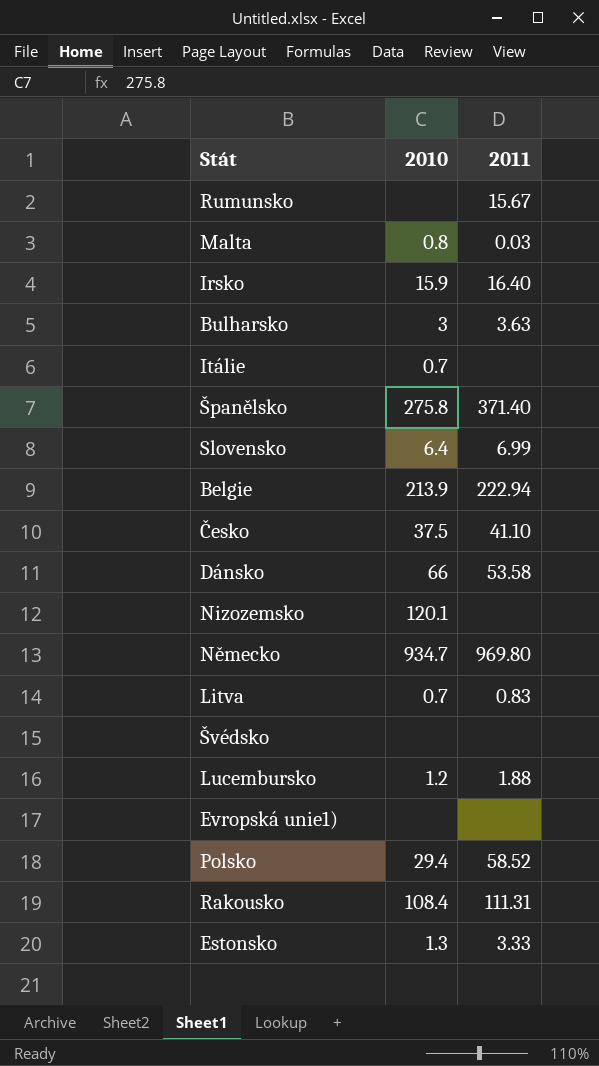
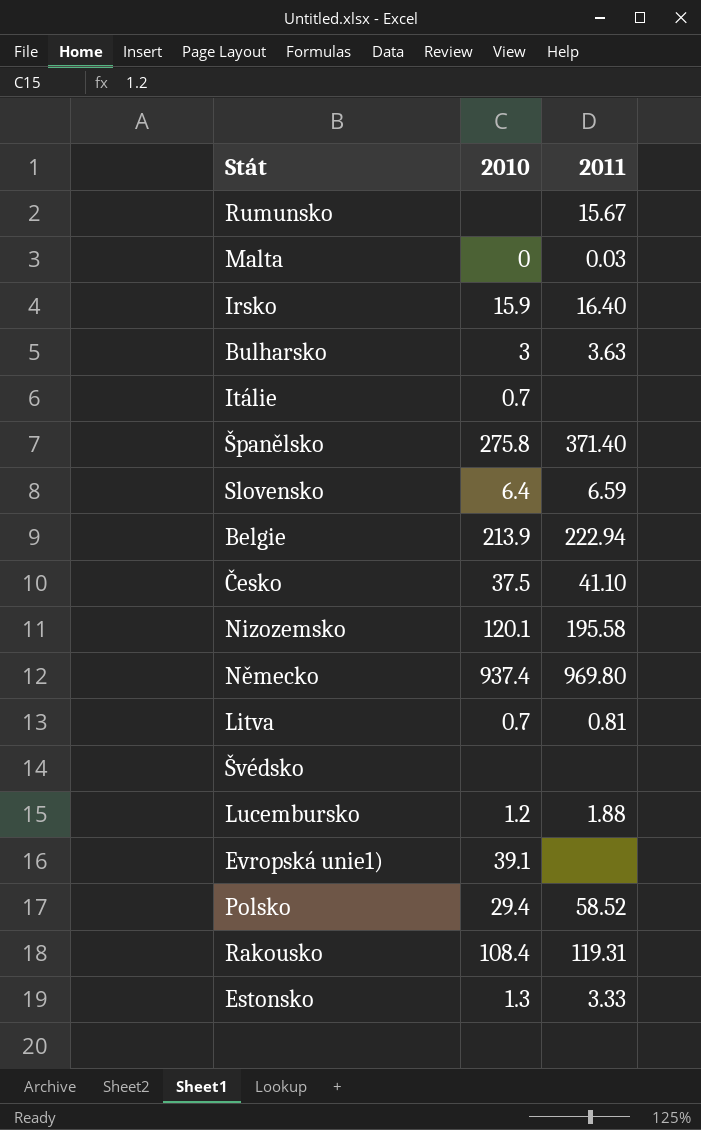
row Dánsko: 66 | 53.58 -> none
Malta | 2010: 0.8 -> 0
Slovensko | 2011: 6.99 -> 6.59
Nizozemsko | 2011: none -> 195.58
Německo | 2010: 934.7 -> 937.4
Litva | 2011: 0.83 -> 0.81
Evropská unie1) | 2010: none -> 39.1
Rakousko | 2011: 111.31 -> 119.31

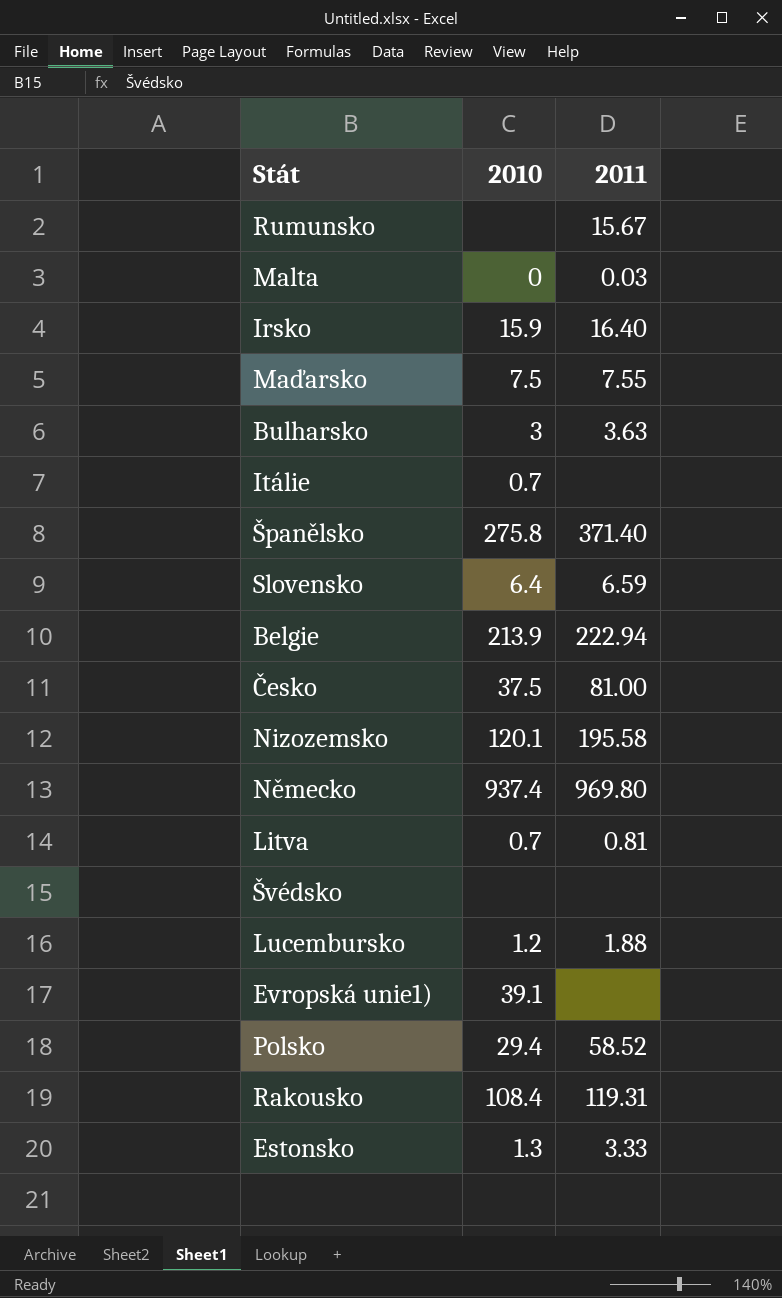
row Maďarsko: none -> 7.5 | 7.55
Česko | 2011: 41.10 -> 81.00

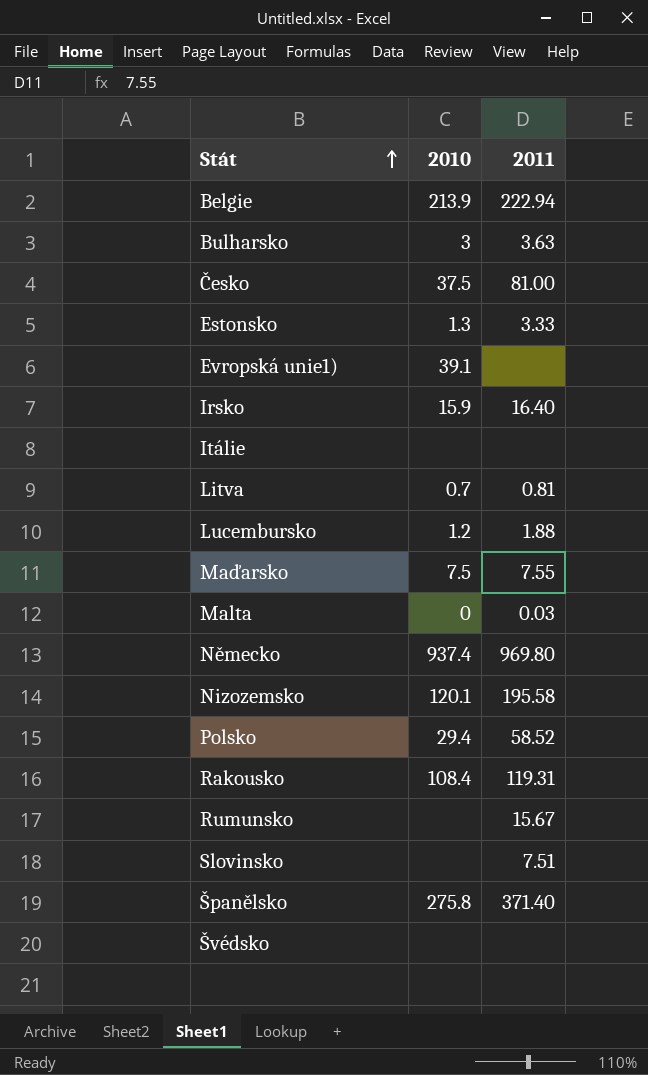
row order: none -> Stát ascending
row Slovensko: 6.4 | 6.59 -> none
Itálie | 2010: 0.7 -> none
row Slovinsko: none -> none | 7.51

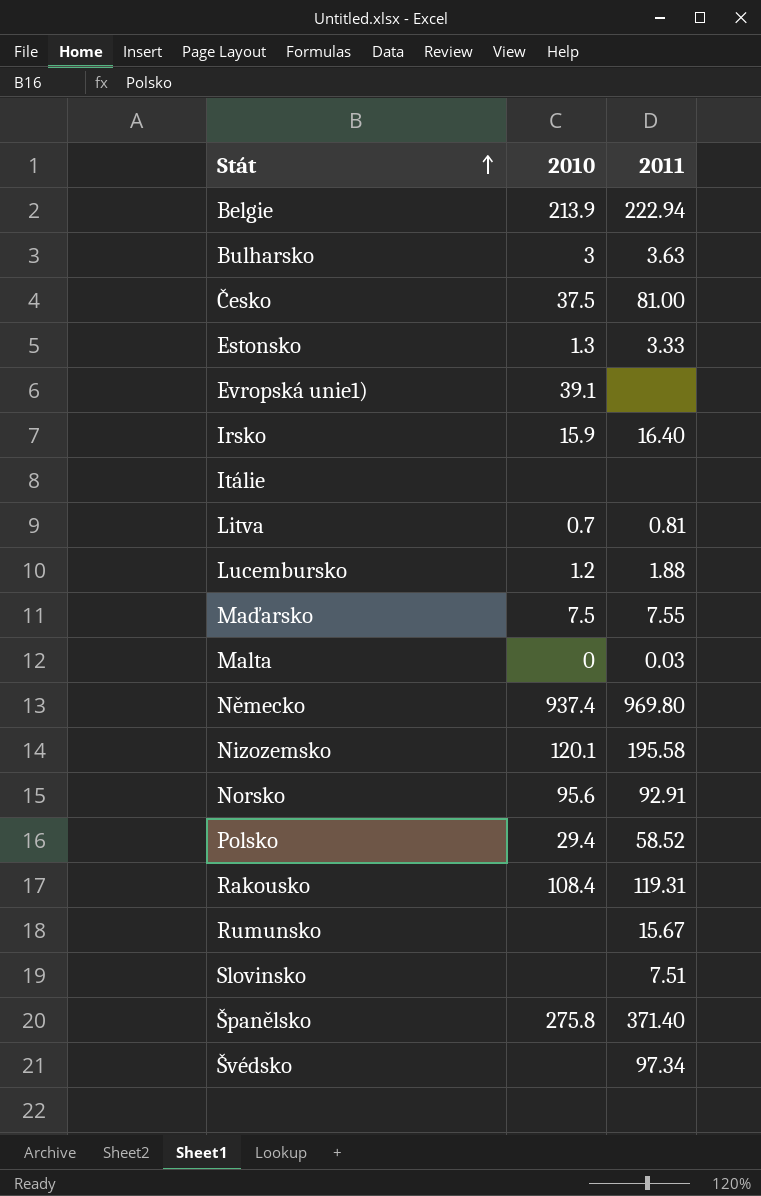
row Norsko: none -> 95.6 | 92.91
Švédsko | 2011: none -> 97.34

